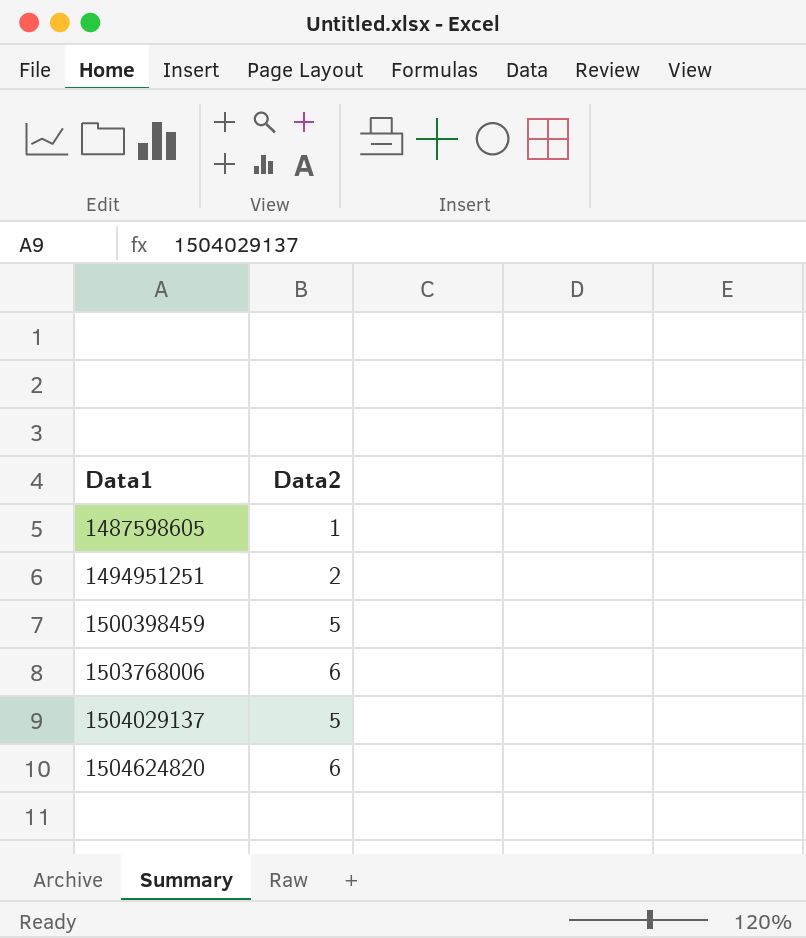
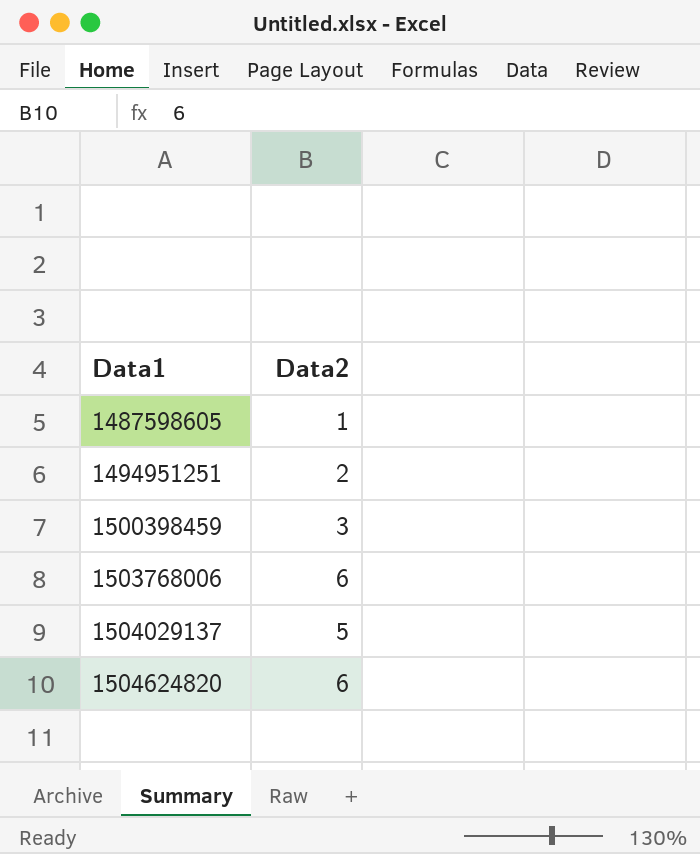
1500398459 | Data2: 5 -> 3

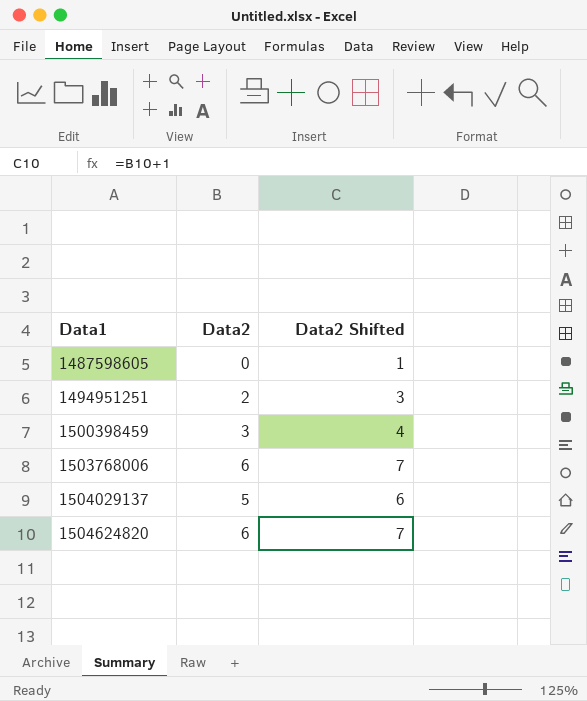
column Data2 Shifted | formula: none -> [Data2] + 1
1487598605 | Data2: 1 -> 0

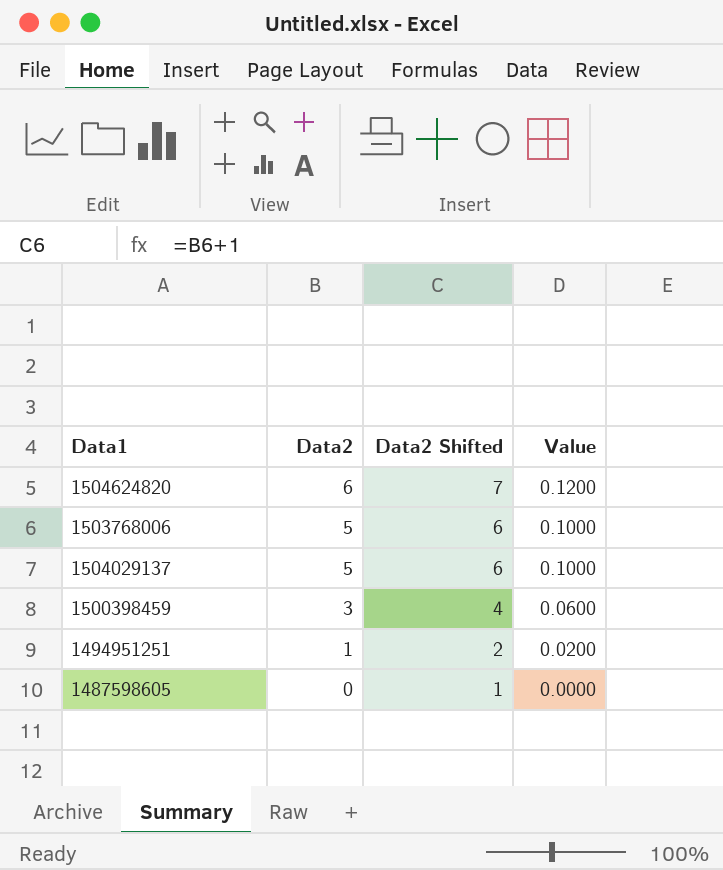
row order: Data1 ascending -> Data2 descending
column Value | formula: none -> [Data2] * 0.02
1503768006 | Data2: 6 -> 5
1503768006 | Data2 Shifted: 7 -> 6
1494951251 | Data2: 2 -> 1
1494951251 | Data2 Shifted: 3 -> 2

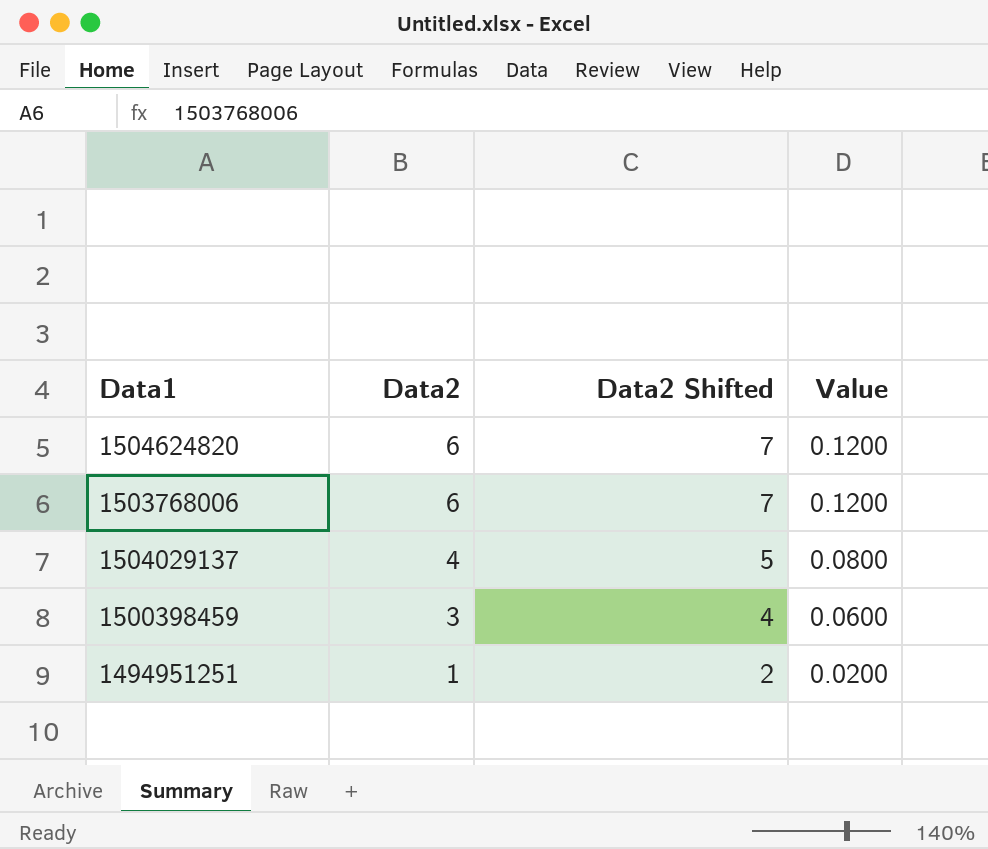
row 1487598605: 0 | 1 | 0.0000 -> none
1503768006 | Data2: 5 -> 6
1503768006 | Data2 Shifted: 6 -> 7
1503768006 | Value: 0.1000 -> 0.1200
1504029137 | Data2: 5 -> 4
1504029137 | Data2 Shifted: 6 -> 5
1504029137 | Value: 0.1000 -> 0.0800

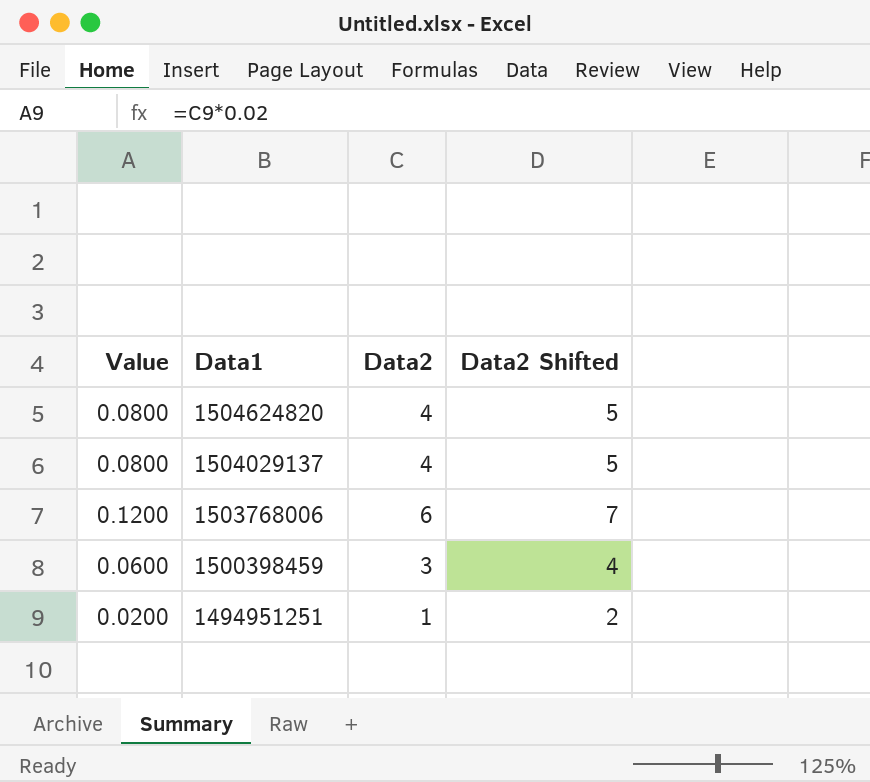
row order: Data2 descending -> Data1 descending
column Value | position: 4 -> 1
1504624820 | Value: 0.1200 -> 0.0800
1504624820 | Data2: 6 -> 4
1504624820 | Data2 Shifted: 7 -> 5

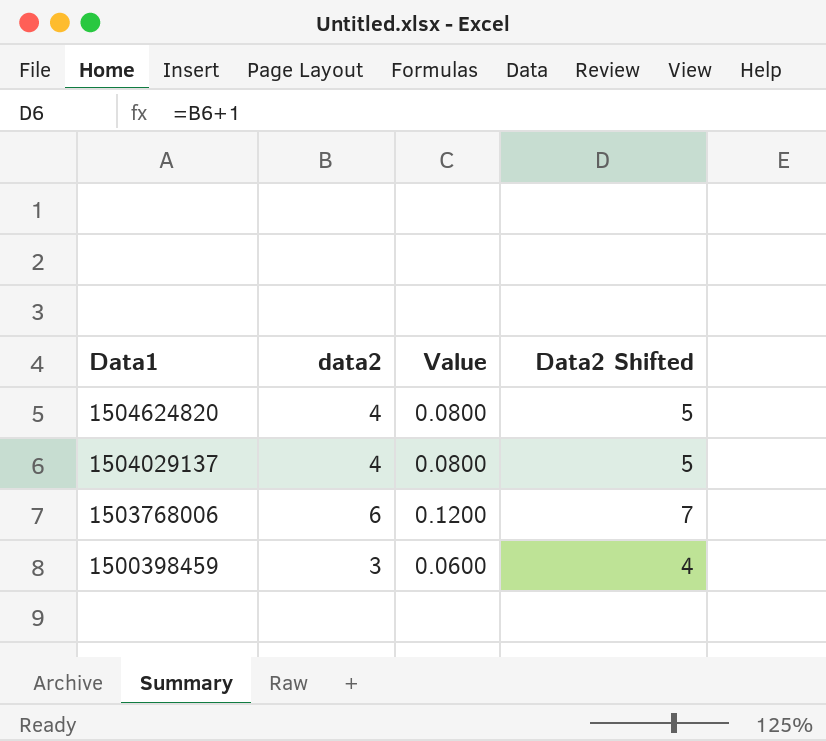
column name: Data2 -> data2
column Value | position: 1 -> 3
row 1494951251: 0.0200 | 1 | 2 -> none

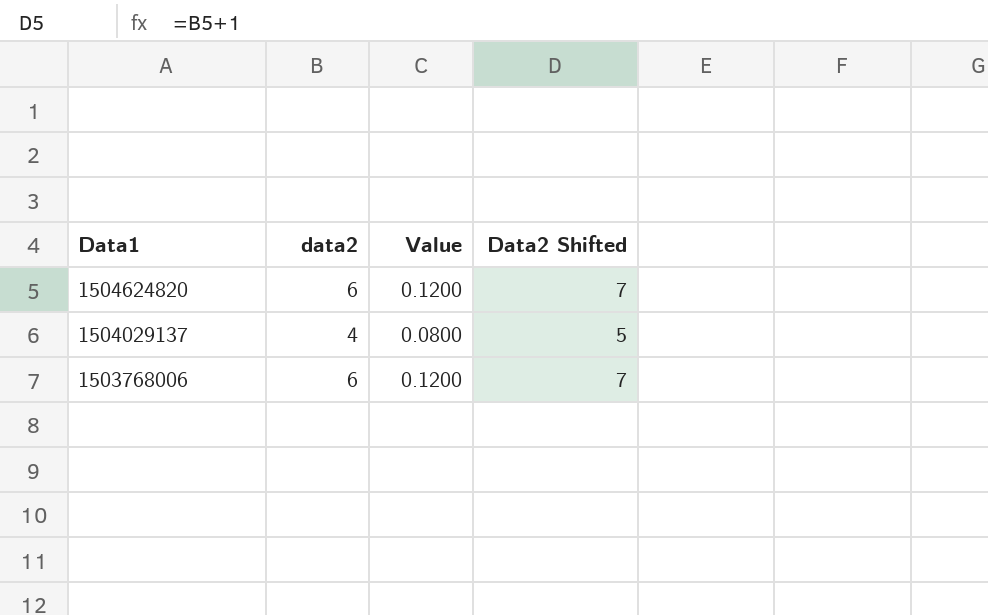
row 1500398459: 3 | 0.0600 | 4 -> none
1504624820 | data2: 4 -> 6
1504624820 | Value: 0.0800 -> 0.1200
1504624820 | Data2 Shifted: 5 -> 7

